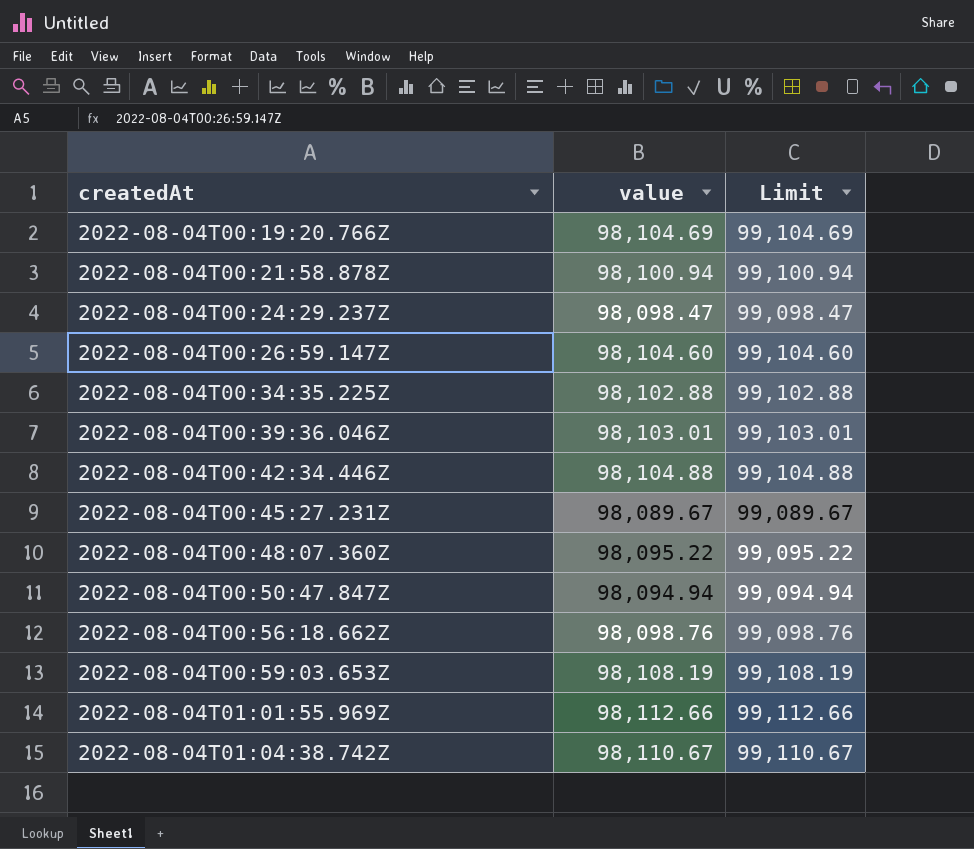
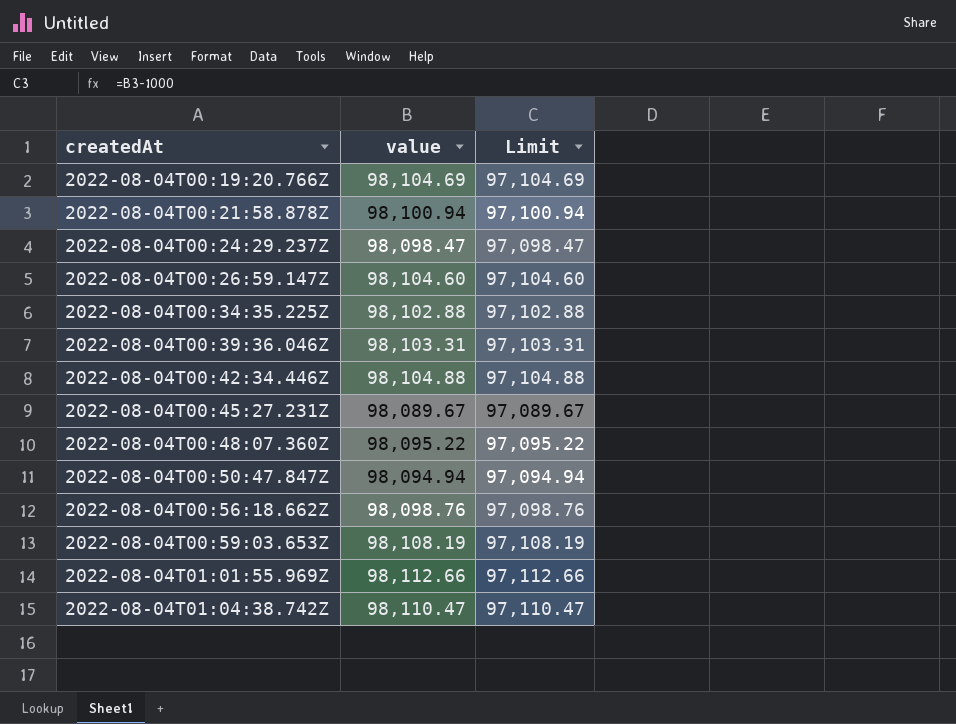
column Limit | formula: [value] + 1000 -> [value] - 1000
2022-08-04T00:39:36.046Z | value: 98,103.01 -> 98,103.31
2022-08-04T01:04:38.742Z | value: 98,110.67 -> 98,110.47

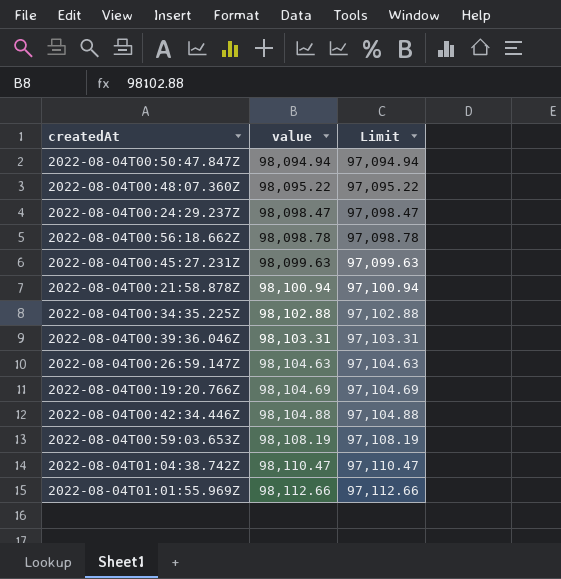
row order: createdAt ascending -> value ascending
2022-08-04T00:56:18.662Z | value: 98,098.76 -> 98,098.78
2022-08-04T00:56:18.662Z | Limit: 97,098.76 -> 97,098.78
2022-08-04T00:45:27.231Z | value: 98,089.67 -> 98,099.63
2022-08-04T00:45:27.231Z | Limit: 97,089.67 -> 97,099.63
2022-08-04T00:26:59.147Z | value: 98,104.60 -> 98,104.63
2022-08-04T00:26:59.147Z | Limit: 97,104.60 -> 97,104.63

